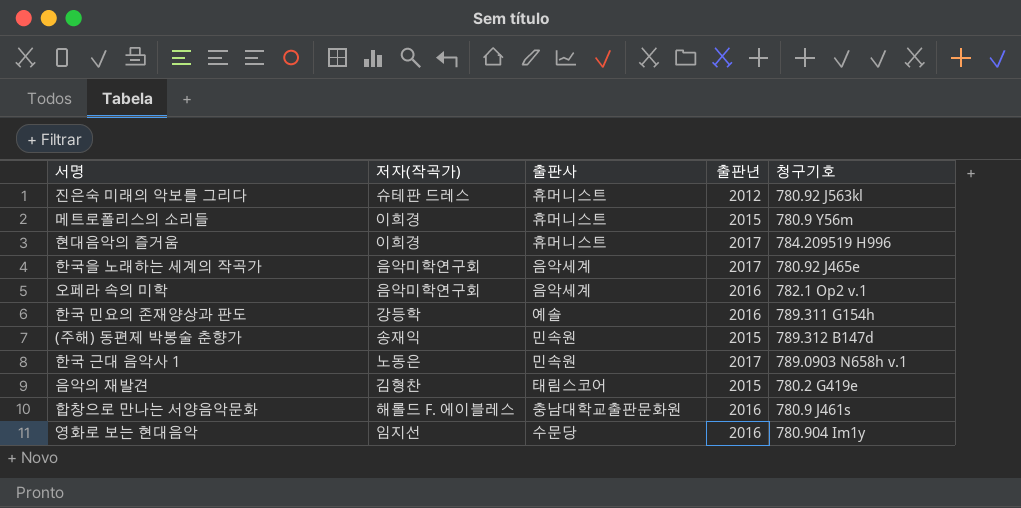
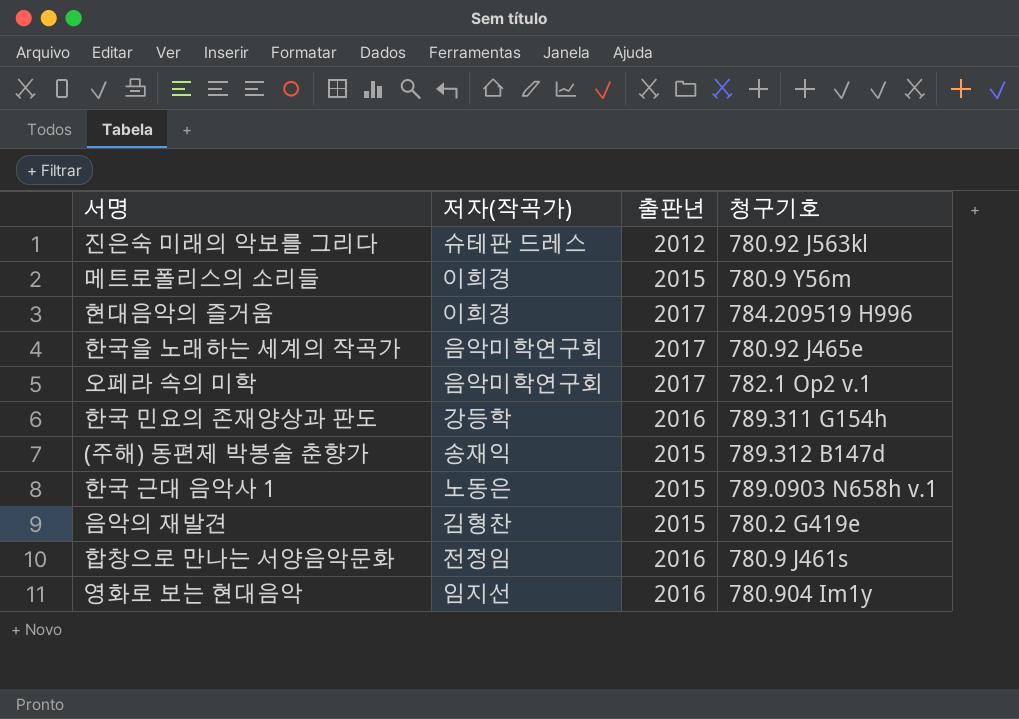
column 출판사 | position: 3 -> none
오페라 속의 미학 | 출판년: 2016 -> 2017
한국 근대 음악사 1 | 출판년: 2017 -> 2015
합창으로 만나는 서양음악문화 | 저자(작곡가): 해롤드 F. 에이블레스 -> 전정임

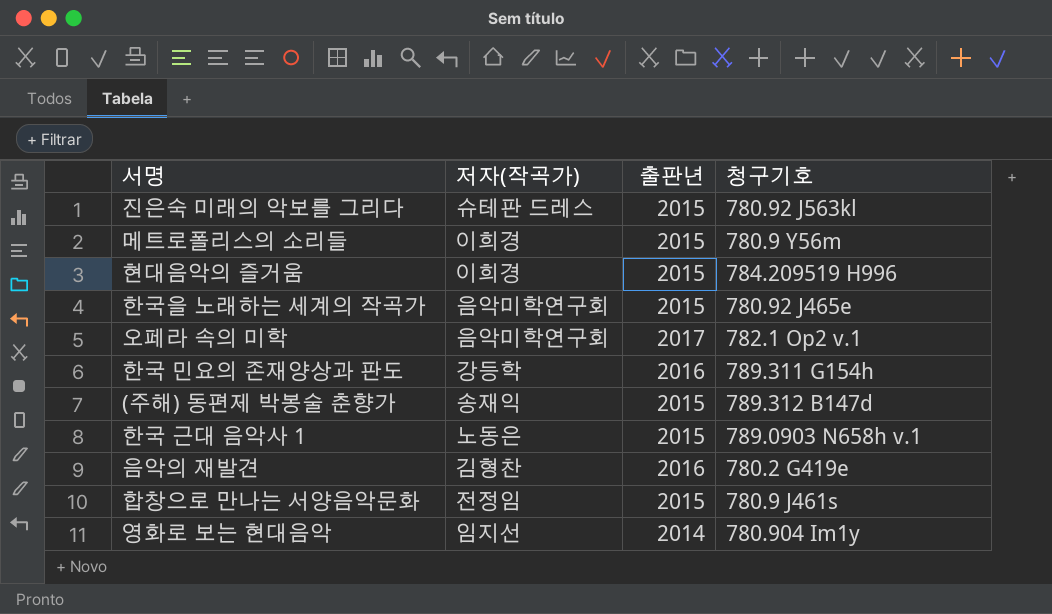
진은숙 미래의 악보를 그리다 | 출판년: 2012 -> 2015
현대음악의 즐거움 | 출판년: 2017 -> 2015
한국을 노래하는 세계의 작곡가 | 출판년: 2017 -> 2015
음악의 재발견 | 출판년: 2015 -> 2016
합창으로 만나는 서양음악문화 | 출판년: 2016 -> 2015
영화로 보는 현대음악 | 출판년: 2016 -> 2014

